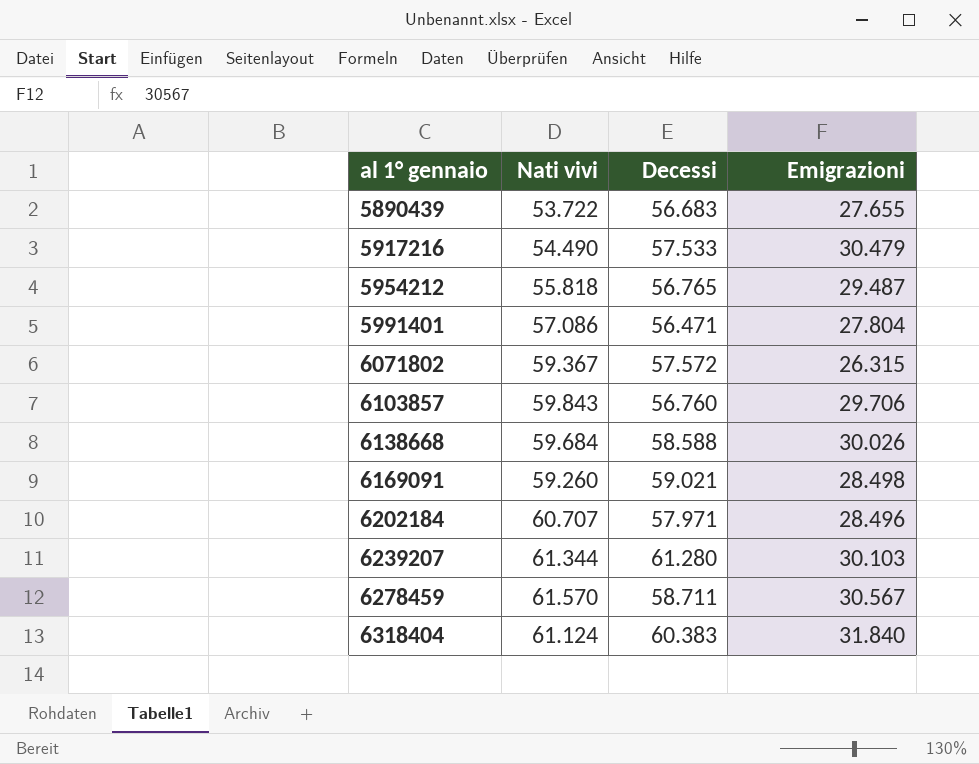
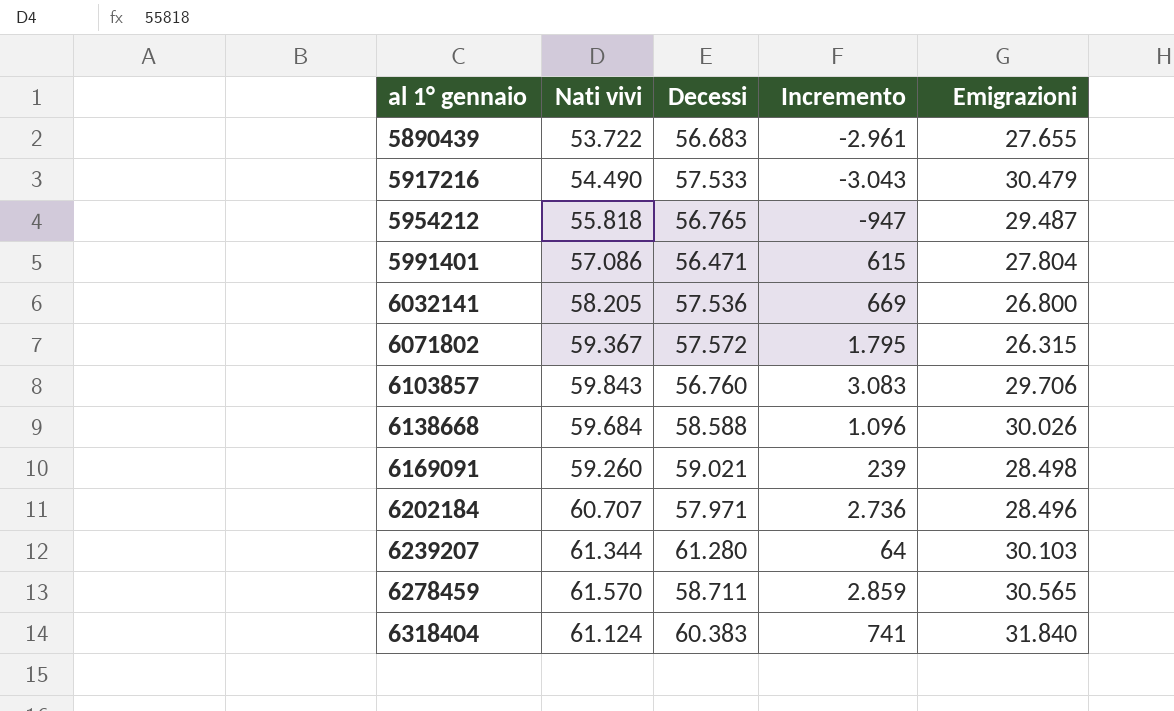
column Incremento | formula: none -> [Nati vivi] - [Decessi]
row 6032141: none -> 58.205 | 57.536 | 669 | 26.800
6278459 | Emigrazioni: 30.567 -> 30.565

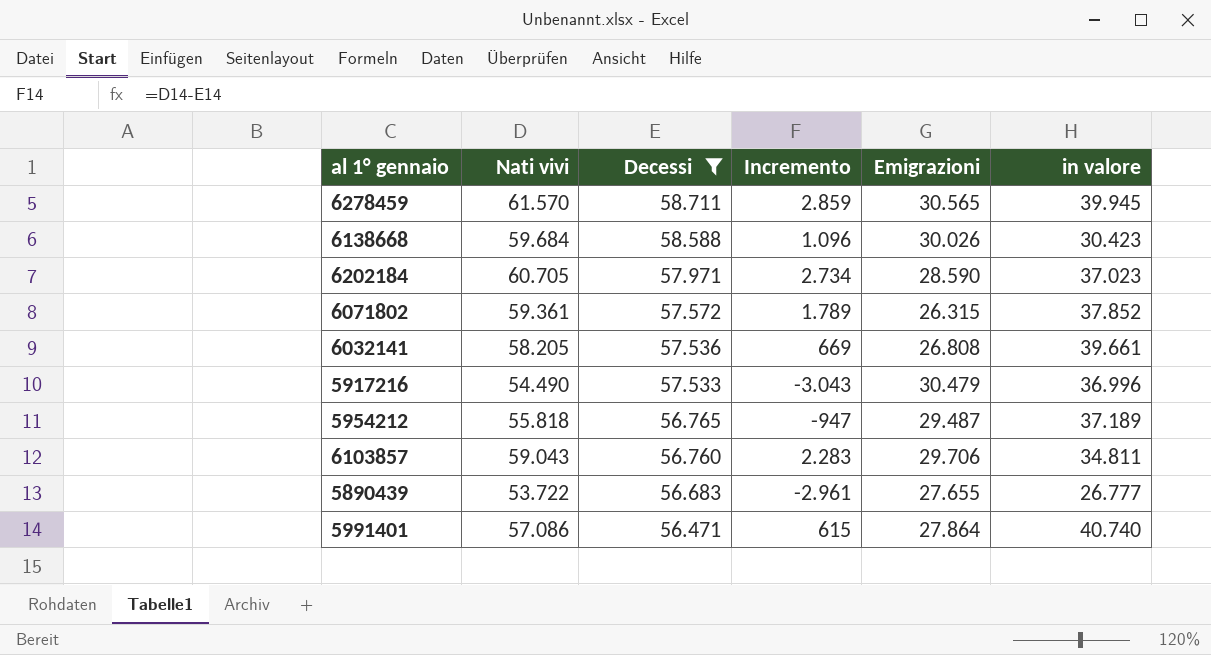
filter: none -> Decessi <= 58.711
row order: al 1° gennaio ascending -> Decessi descending
column in valore | position: none -> 6
6202184 | Nati vivi: 60.707 -> 60.705
6202184 | Incremento: 2.736 -> 2.734
6202184 | Emigrazioni: 28.496 -> 28.590
6071802 | Nati vivi: 59.367 -> 59.361
6071802 | Incremento: 1.795 -> 1.789
6032141 | Emigrazioni: 26.800 -> 26.808
6103857 | Nati vivi: 59.843 -> 59.043
6103857 | Incremento: 3.083 -> 2.283
5991401 | Emigrazioni: 27.804 -> 27.864

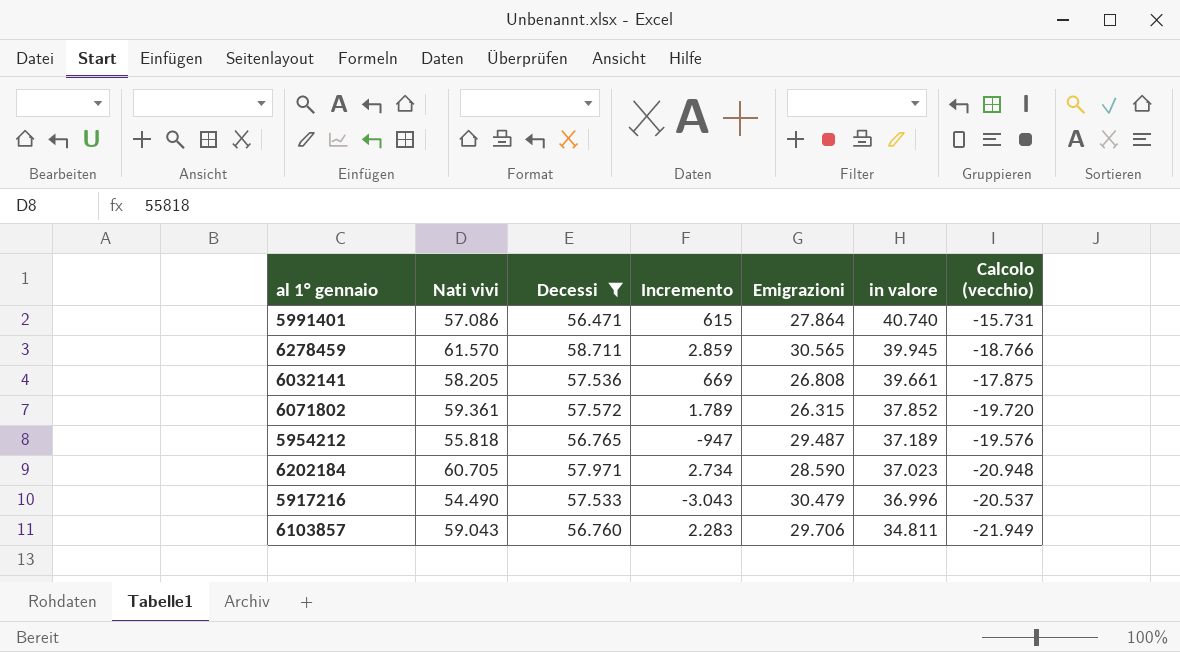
row order: Decessi descending -> in valore descending
column Calcolo (vecchio) | formula: none -> [in valore] - [Decessi]
row 6138668: 59.684 | 58.588 | 1.096 | 30.026 | 30.423 -> none
row 5890439: 53.722 | 56.683 | -2.961 | 27.655 | 26.777 -> none

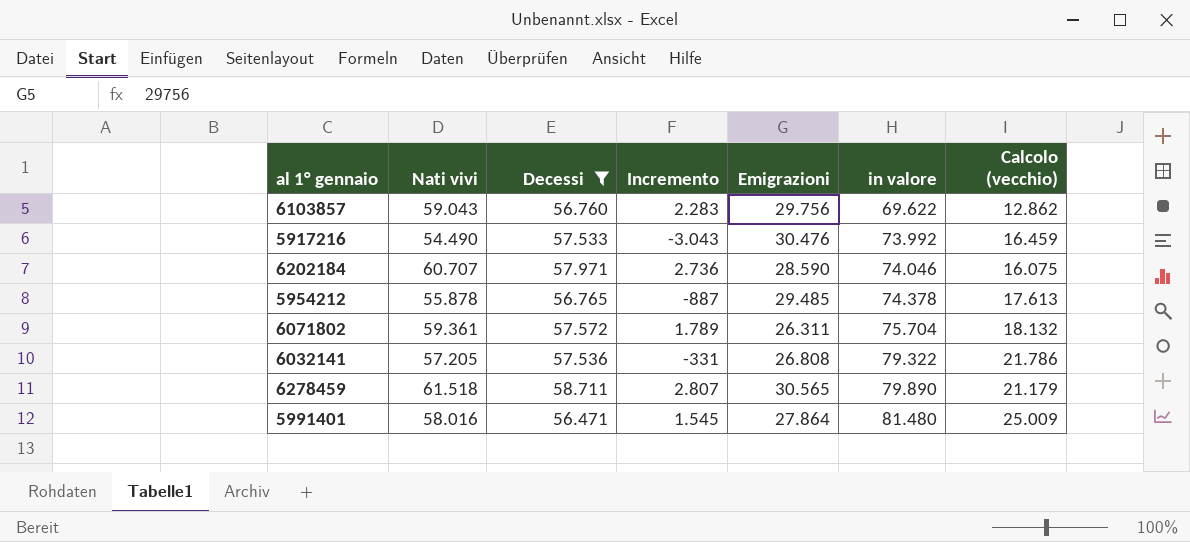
row order: in valore descending -> in valore ascending
6103857 | Emigrazioni: 29.706 -> 29.756
6103857 | in valore: 34.811 -> 69.622
6103857 | Calcolo (vecchio): -21.949 -> 12.862
5917216 | Emigrazioni: 30.479 -> 30.476
5917216 | in valore: 36.996 -> 73.992
5917216 | Calcolo (vecchio): -20.537 -> 16.459
6202184 | Nati vivi: 60.705 -> 60.707
6202184 | Incremento: 2.734 -> 2.736
6202184 | in valore: 37.023 -> 74.046
6202184 | Calcolo (vecchio): -20.948 -> 16.075
5954212 | Nati vivi: 55.818 -> 55.878
5954212 | Incremento: -947 -> -887
5954212 | Emigrazioni: 29.487 -> 29.485
5954212 | in valore: 37.189 -> 74.378
5954212 | Calcolo (vecchio): -19.576 -> 17.613
6071802 | Emigrazioni: 26.315 -> 26.311
6071802 | in valore: 37.852 -> 75.704
6071802 | Calcolo (vecchio): -19.720 -> 18.132
6032141 | Nati vivi: 58.205 -> 57.205
6032141 | Incremento: 669 -> -331
6032141 | in valore: 39.661 -> 79.322
6032141 | Calcolo (vecchio): -17.875 -> 21.786
6278459 | Nati vivi: 61.570 -> 61.518
6278459 | Incremento: 2.859 -> 2.807
6278459 | in valore: 39.945 -> 79.890
6278459 | Calcolo (vecchio): -18.766 -> 21.179
5991401 | Nati vivi: 57.086 -> 58.016
5991401 | Incremento: 615 -> 1.545
5991401 | in valore: 40.740 -> 81.480
5991401 | Calcolo (vecchio): -15.731 -> 25.009

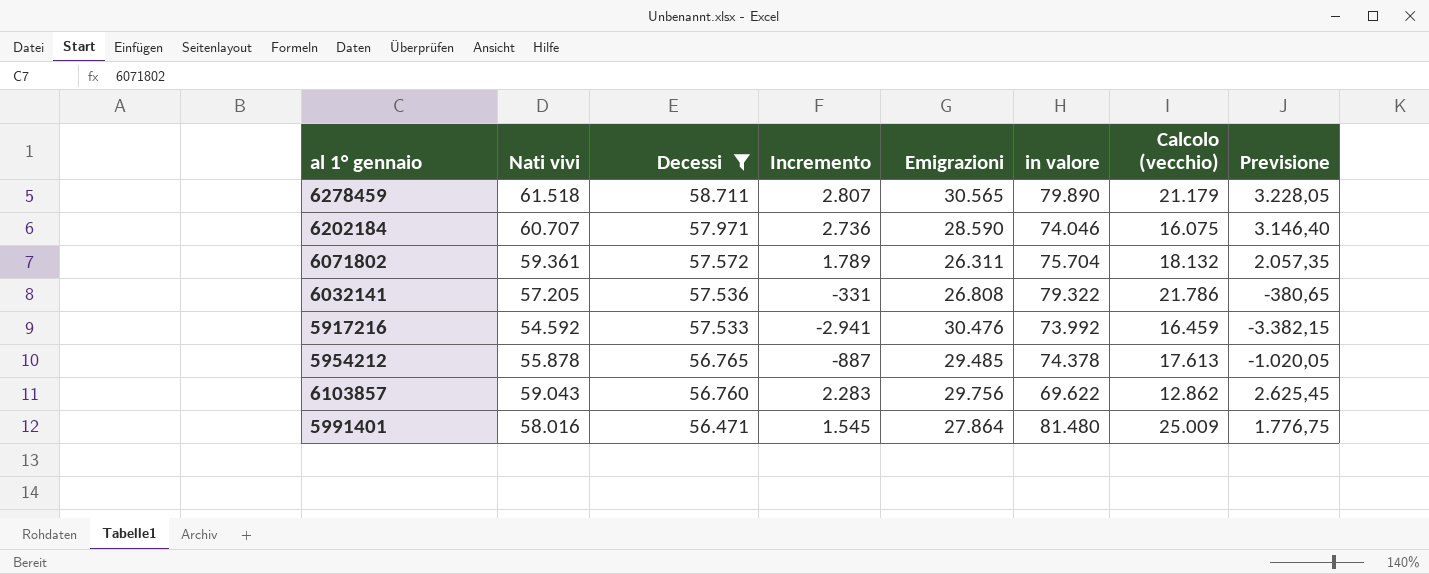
row order: in valore ascending -> Decessi descending
column Previsione | formula: none -> [Incremento] * 1,15
5917216 | Nati vivi: 54.490 -> 54.592
5917216 | Incremento: -3.043 -> -2.941

